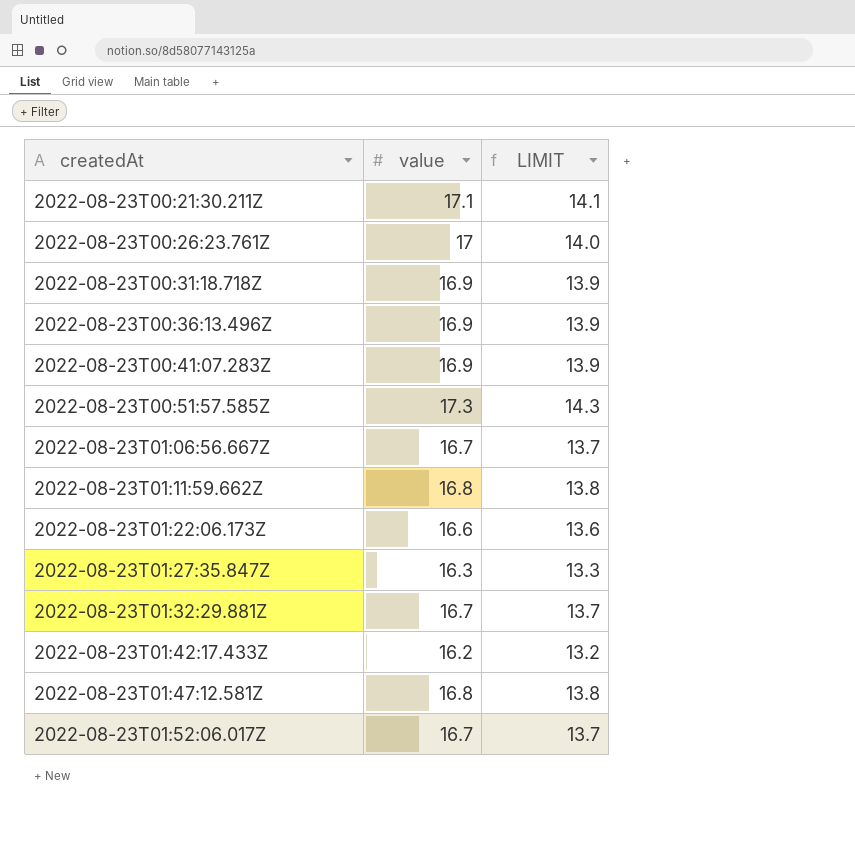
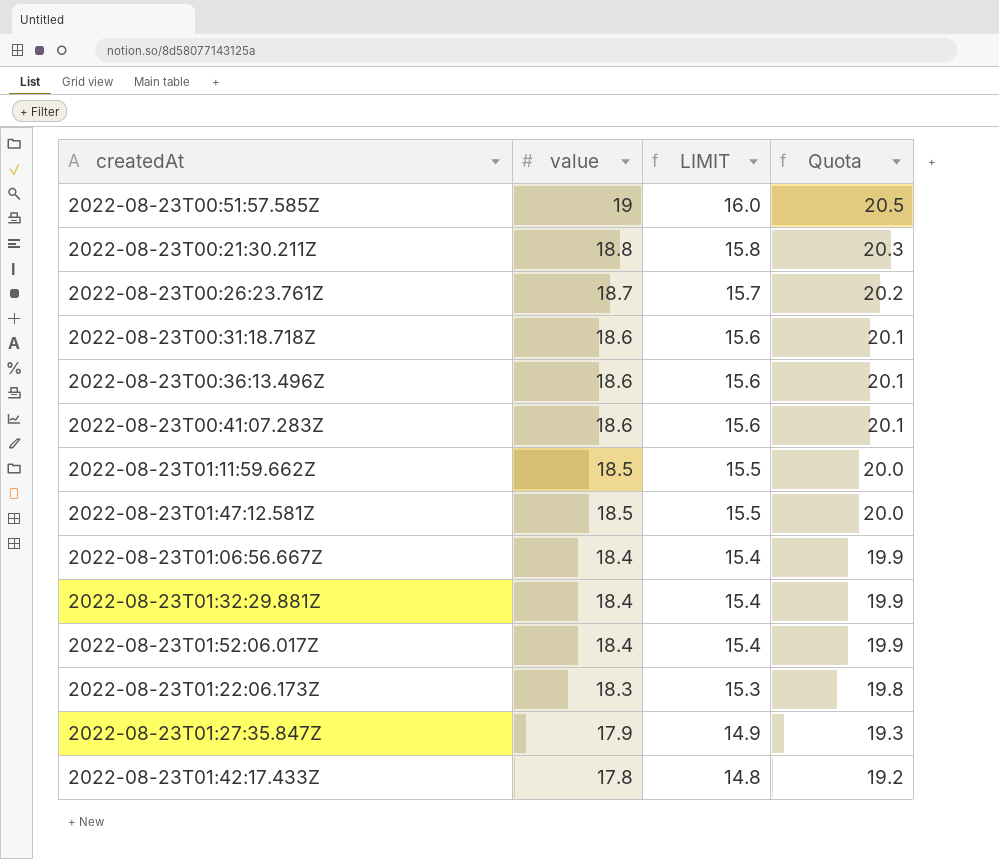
row order: createdAt ascending -> value descending
column Quota | formula: none -> [value] * 1.08
2022-08-23T00:51:57.585Z | value: 17.3 -> 19
2022-08-23T00:51:57.585Z | LIMIT: 14.3 -> 16.0
2022-08-23T00:21:30.211Z | value: 17.1 -> 18.8
2022-08-23T00:21:30.211Z | LIMIT: 14.1 -> 15.8
2022-08-23T00:26:23.761Z | value: 17 -> 18.7
2022-08-23T00:26:23.761Z | LIMIT: 14.0 -> 15.7
2022-08-23T00:31:18.718Z | value: 16.9 -> 18.6
2022-08-23T00:31:18.718Z | LIMIT: 13.9 -> 15.6
2022-08-23T00:36:13.496Z | value: 16.9 -> 18.6
2022-08-23T00:36:13.496Z | LIMIT: 13.9 -> 15.6
2022-08-23T00:41:07.283Z | value: 16.9 -> 18.6
2022-08-23T00:41:07.283Z | LIMIT: 13.9 -> 15.6
2022-08-23T01:11:59.662Z | value: 16.8 -> 18.5
2022-08-23T01:11:59.662Z | LIMIT: 13.8 -> 15.5
2022-08-23T01:47:12.581Z | value: 16.8 -> 18.5
2022-08-23T01:47:12.581Z | LIMIT: 13.8 -> 15.5
2022-08-23T01:06:56.667Z | value: 16.7 -> 18.4
2022-08-23T01:06:56.667Z | LIMIT: 13.7 -> 15.4
2022-08-23T01:32:29.881Z | value: 16.7 -> 18.4
2022-08-23T01:32:29.881Z | LIMIT: 13.7 -> 15.4
2022-08-23T01:52:06.017Z | value: 16.7 -> 18.4
2022-08-23T01:52:06.017Z | LIMIT: 13.7 -> 15.4
2022-08-23T01:22:06.173Z | value: 16.6 -> 18.3
2022-08-23T01:22:06.173Z | LIMIT: 13.6 -> 15.3
2022-08-23T01:27:35.847Z | value: 16.3 -> 17.9
2022-08-23T01:27:35.847Z | LIMIT: 13.3 -> 14.9
2022-08-23T01:42:17.433Z | value: 16.2 -> 17.8
2022-08-23T01:42:17.433Z | LIMIT: 13.2 -> 14.8

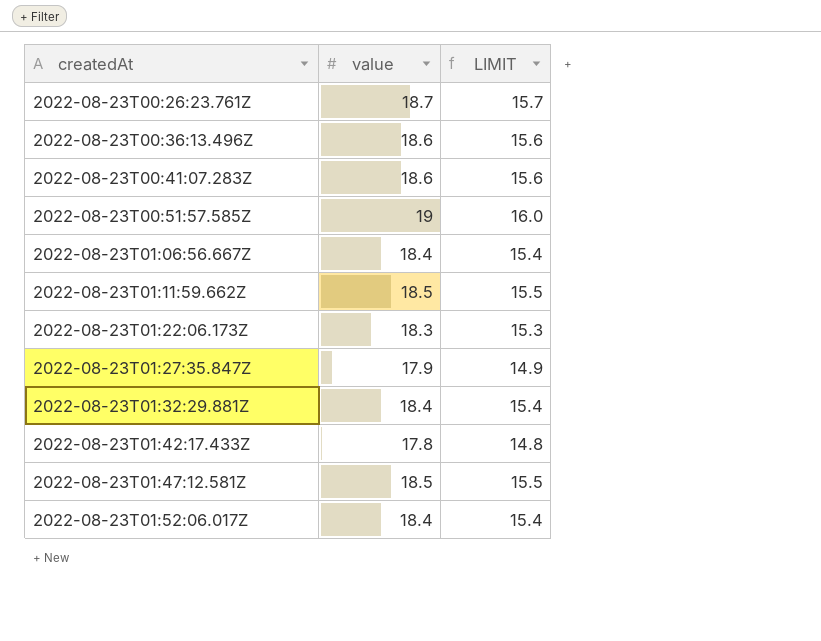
row order: value descending -> createdAt ascending
column Quota | formula: [value] * 1.08 -> none
row 2022-08-23T00:21:30.211Z: 18.8 | 15.8 | 20.3 -> none
row 2022-08-23T00:31:18.718Z: 18.6 | 15.6 | 20.1 -> none

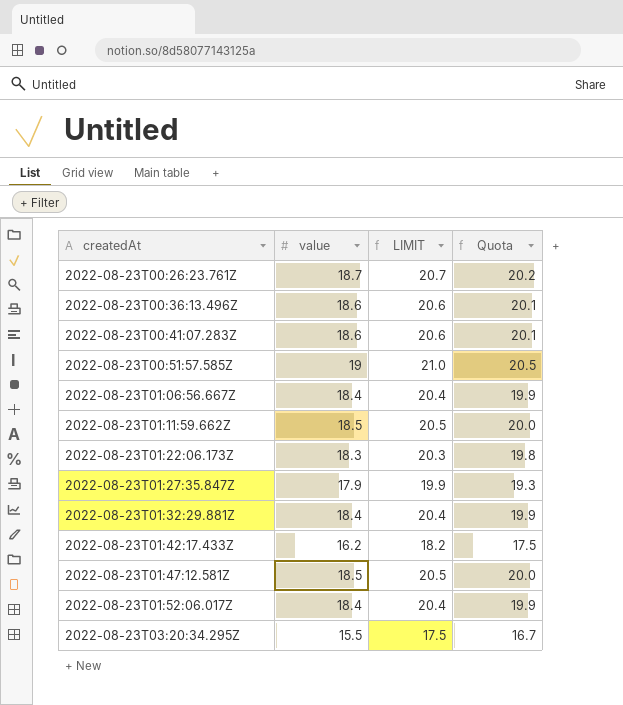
column LIMIT | formula: [value] - 3 -> [value] + 2
column Quota | formula: none -> [value] * 1.08
2022-08-23T01:42:17.433Z | value: 17.8 -> 16.2
row 2022-08-23T03:20:34.295Z: none -> 15.5 | 17.5 | 16.7

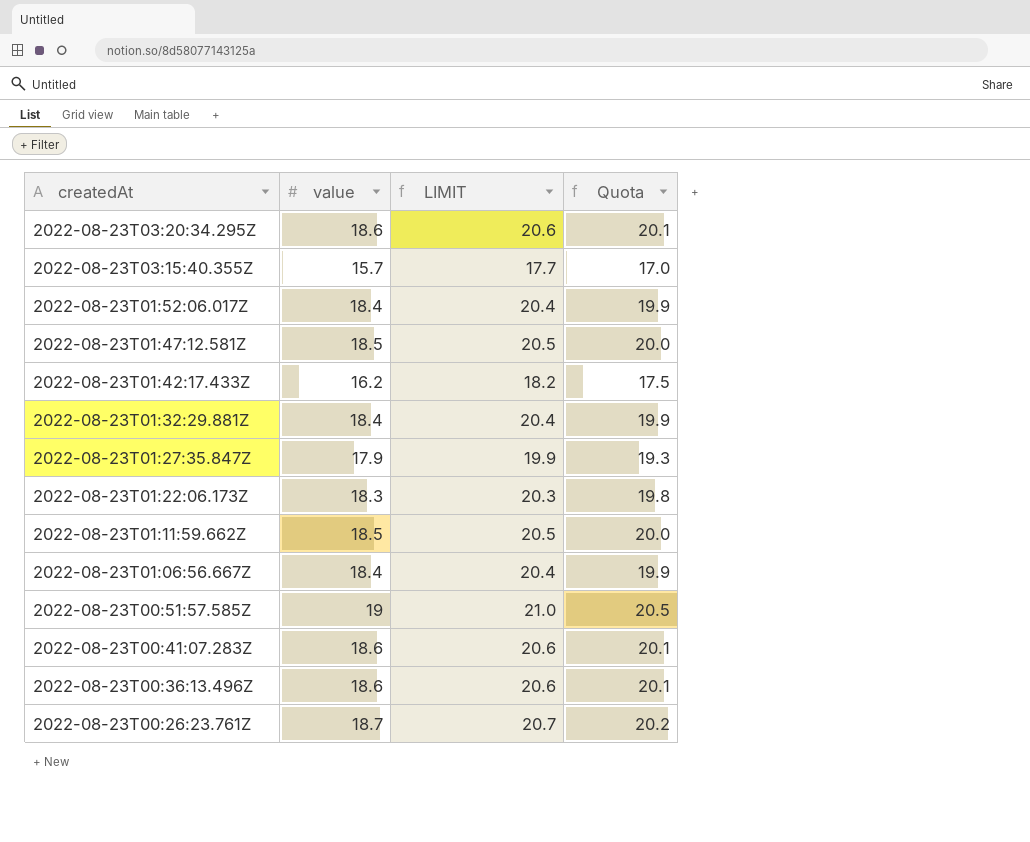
row order: createdAt ascending -> createdAt descending
2022-08-23T03:20:34.295Z | value: 15.5 -> 18.6
2022-08-23T03:20:34.295Z | LIMIT: 17.5 -> 20.6
2022-08-23T03:20:34.295Z | Quota: 16.7 -> 20.1
row 2022-08-23T03:15:40.355Z: none -> 15.7 | 17.7 | 17.0

